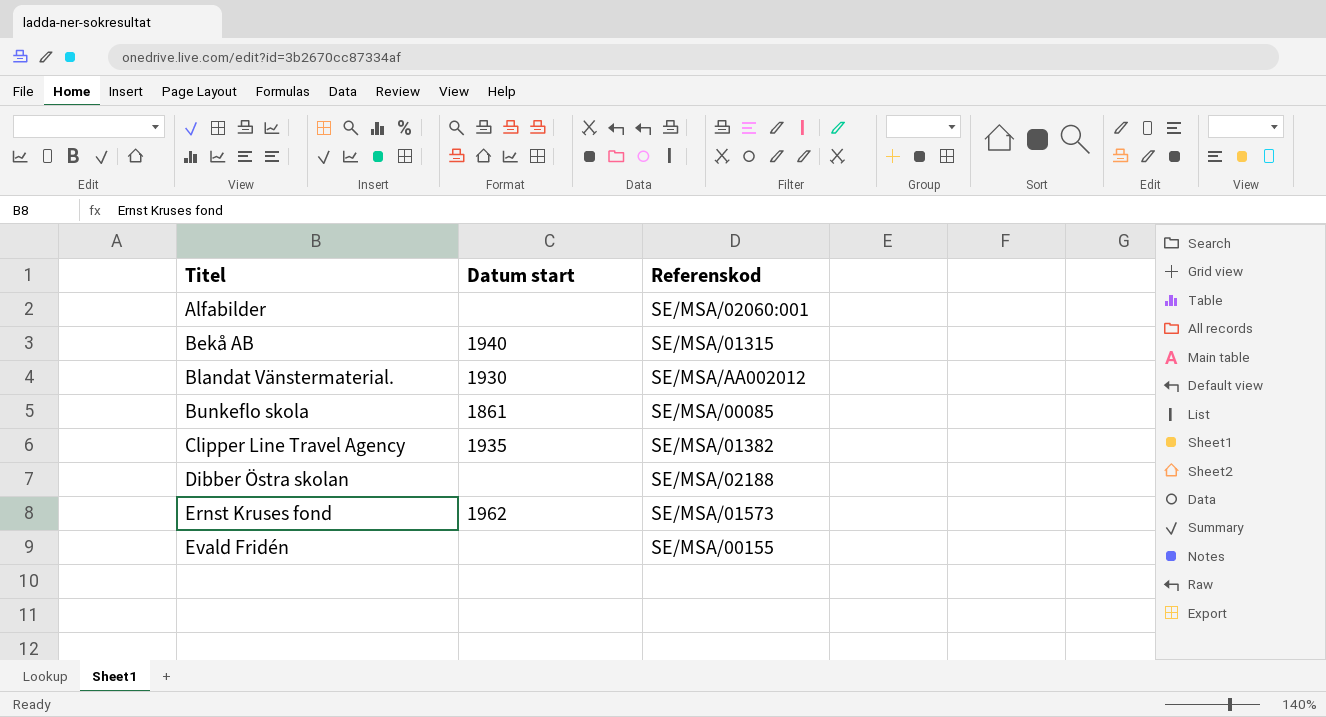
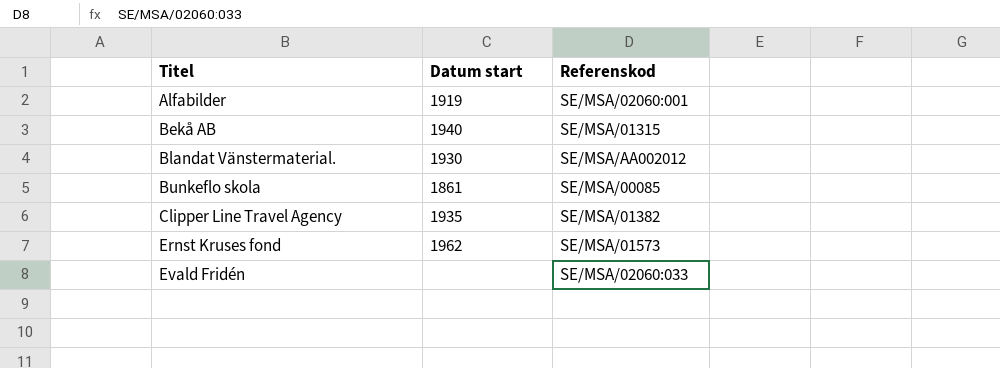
row Dibber Östra skolan: none | SE/MSA/02188 -> none
Alfabilder | Datum start: none -> 1919
Evald Fridén | Referenskod: SE/MSA/00155 -> SE/MSA/02060:033

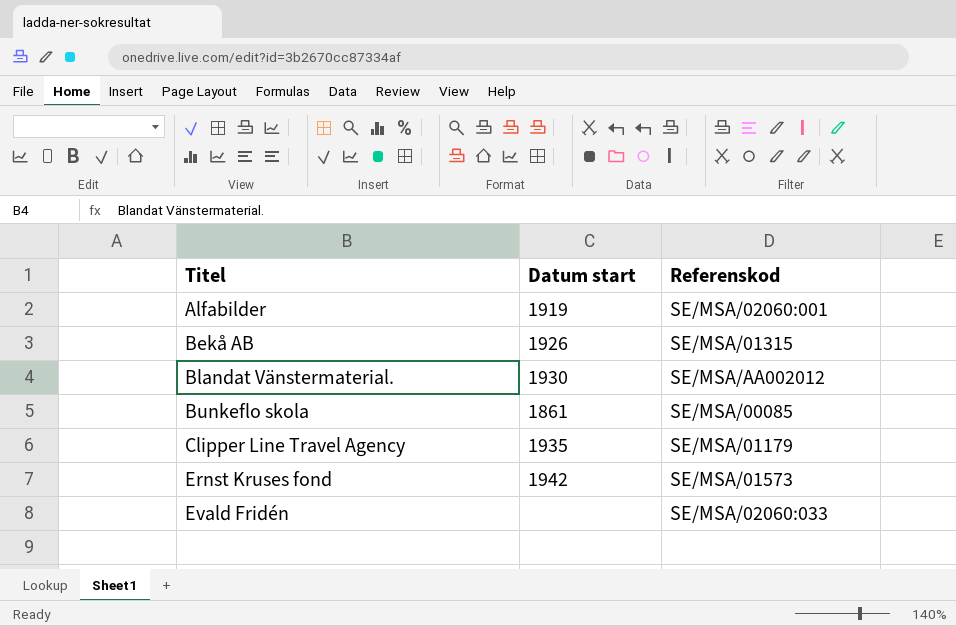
Bekå AB | Datum start: 1940 -> 1926
Clipper Line Travel Agency | Referenskod: SE/MSA/01382 -> SE/MSA/01179
Ernst Kruses fond | Datum start: 1962 -> 1942

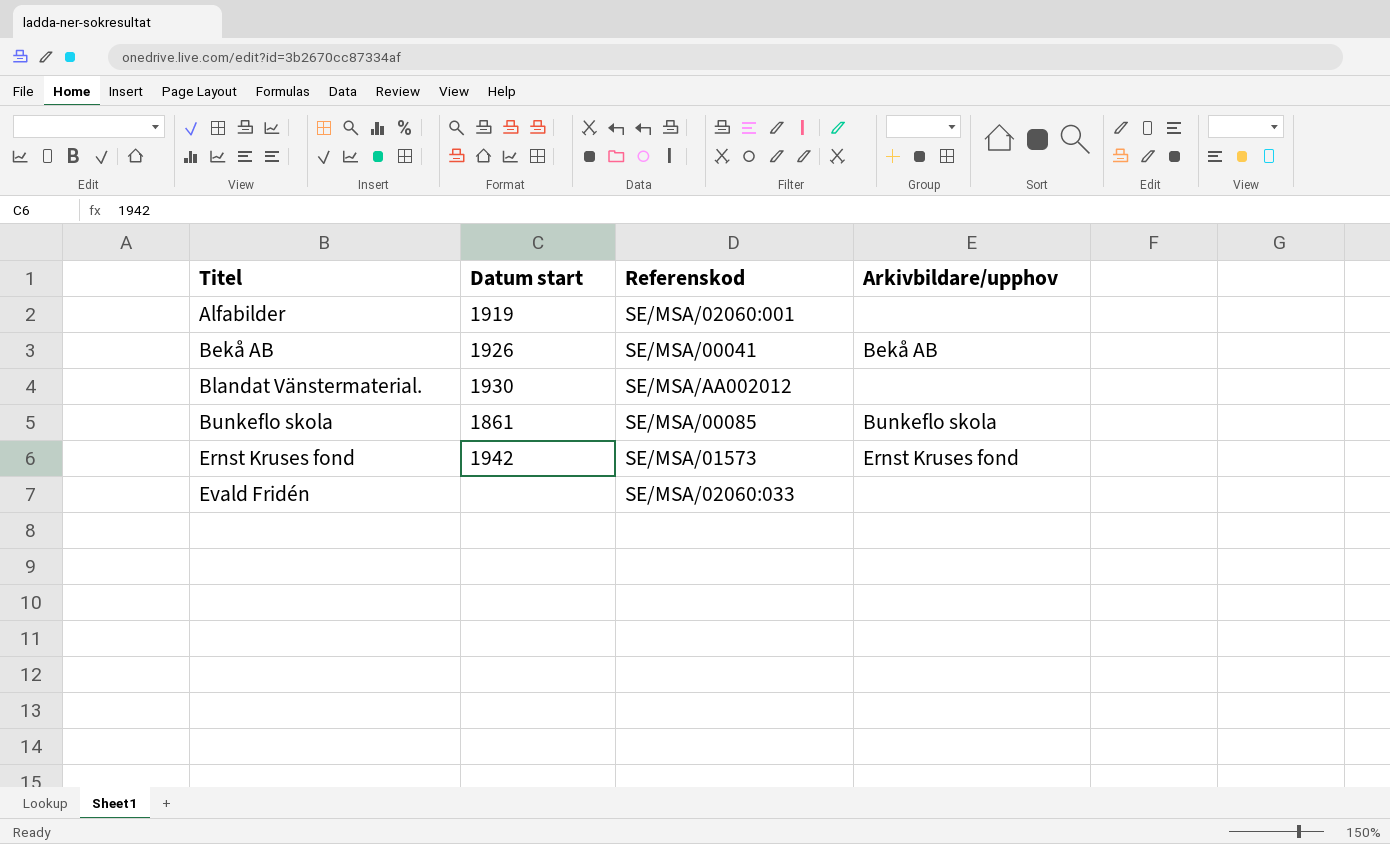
column Arkivbildare/upphov | position: none -> 4
row Clipper Line Travel Agency: 1935 | SE/MSA/01179 -> none
Bekå AB | Referenskod: SE/MSA/01315 -> SE/MSA/00041

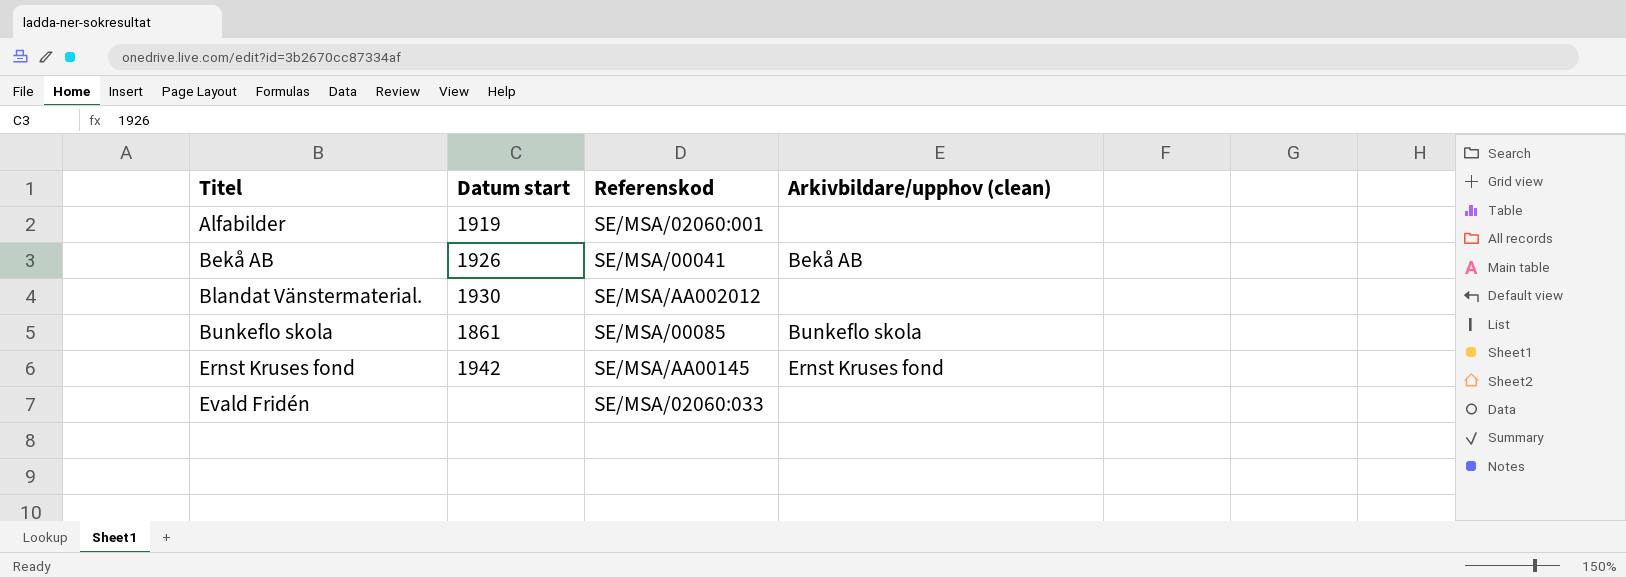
column name: Arkivbildare/upphov -> Arkivbildare/upphov (clean)
Ernst Kruses fond | Referenskod: SE/MSA/01573 -> SE/MSA/AA00145

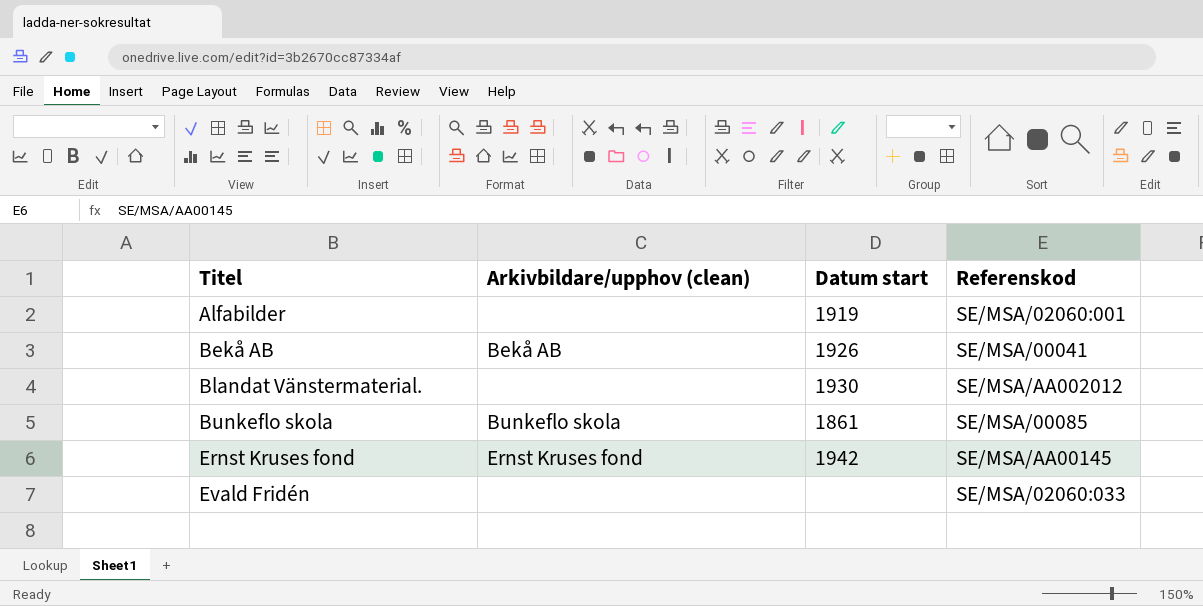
column Arkivbildare/upphov (clean) | position: 4 -> 2

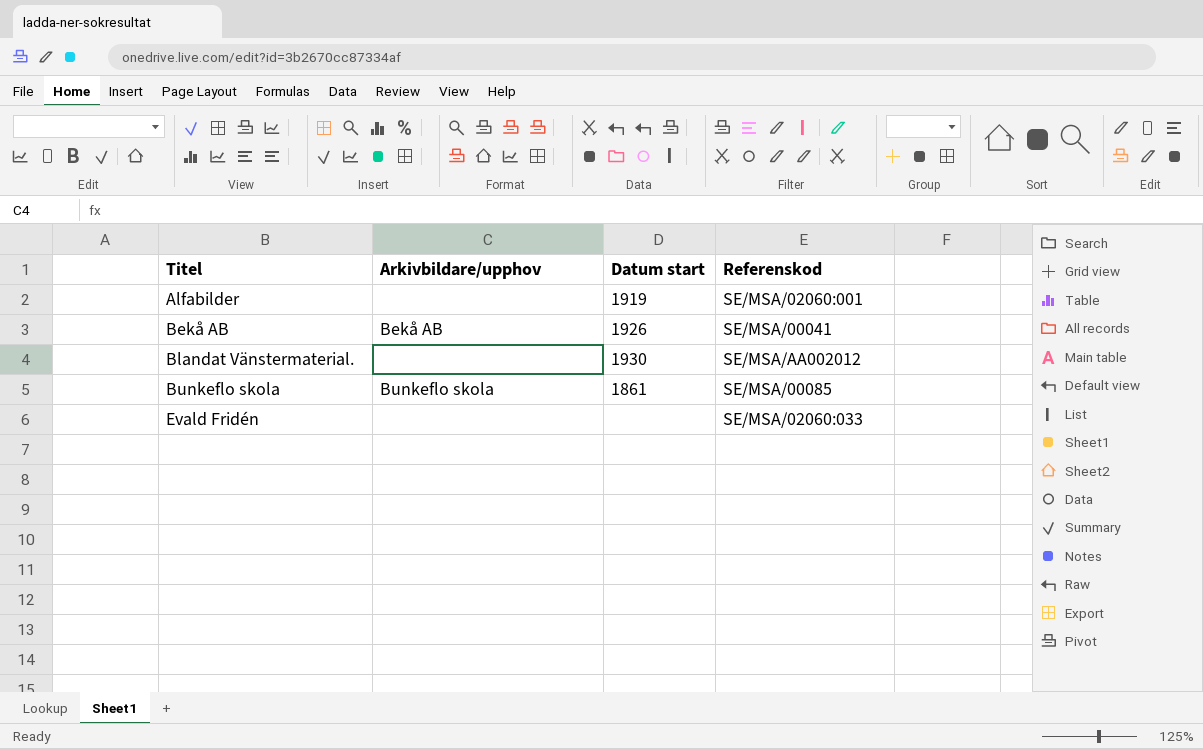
column name: Arkivbildare/upphov (clean) -> Arkivbildare/upphov
row Ernst Kruses fond: Ernst Kruses fond | 1942 | SE/MSA/AA00145 -> none

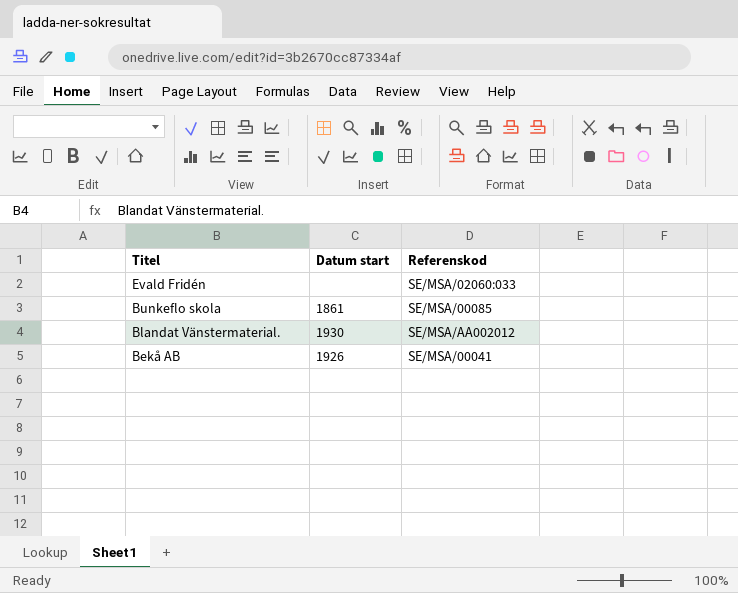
row order: Titel ascending -> Titel descending
column Arkivbildare/upphov | position: 2 -> none
row Alfabilder: none | 1919 | SE/MSA/02060:001 -> none

